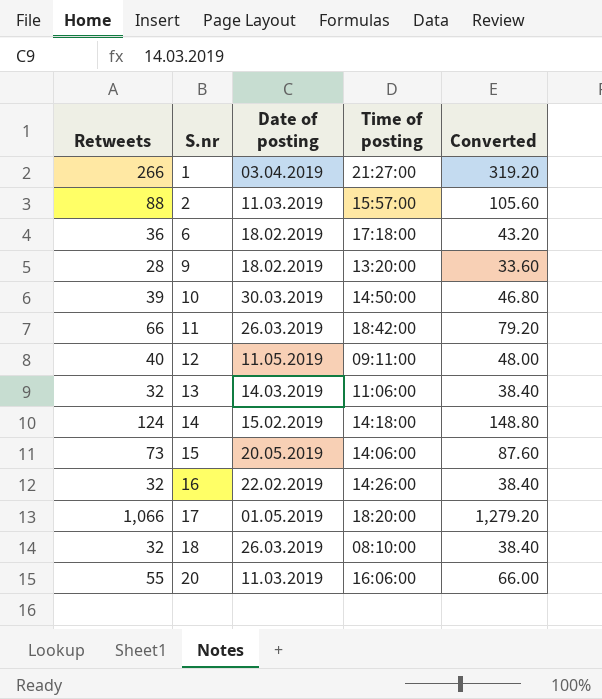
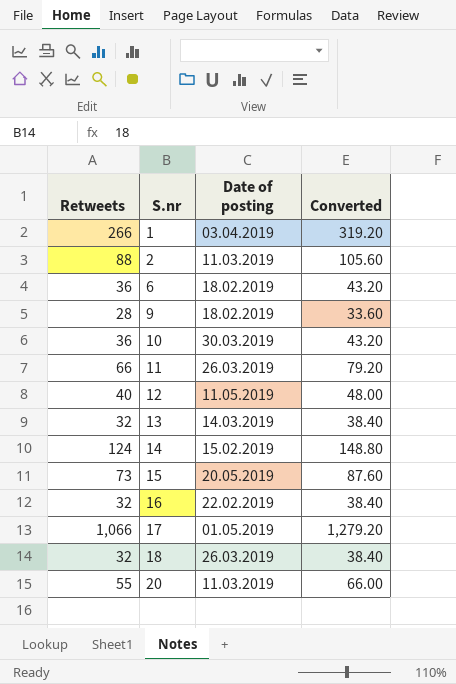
column Time of posting | position: 4 -> none
10 | Retweets: 39 -> 36
10 | Converted: 46.80 -> 43.20

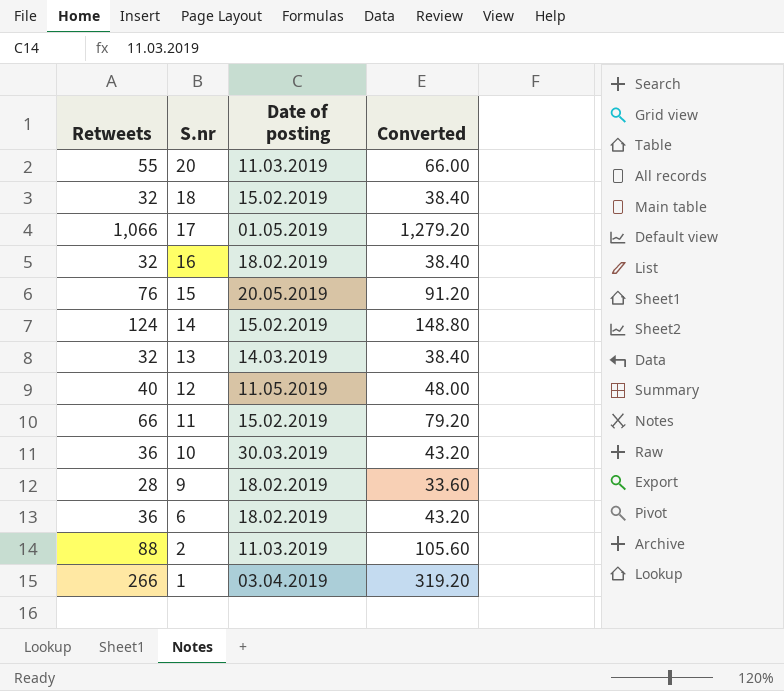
row order: S.nr ascending -> S.nr descending
18 | Date of posting: 26.03.2019 -> 15.02.2019
16 | Date of posting: 22.02.2019 -> 18.02.2019
15 | Retweets: 73 -> 76
15 | Converted: 87.60 -> 91.20
11 | Date of posting: 26.03.2019 -> 15.02.2019

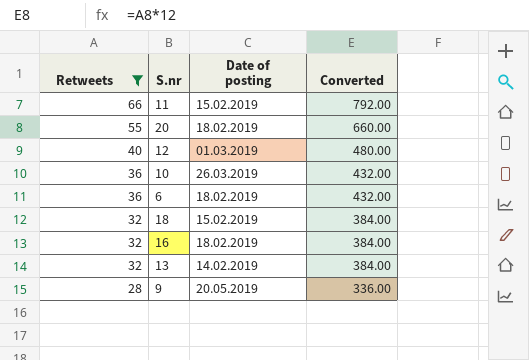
filter: none -> Retweets <= 66
row order: S.nr descending -> Retweets descending
column Converted | formula: [Retweets] * 1.2 -> [Retweets] * 12
20 | Date of posting: 11.03.2019 -> 18.02.2019
12 | Date of posting: 11.05.2019 -> 01.03.2019
10 | Date of posting: 30.03.2019 -> 26.03.2019
13 | Date of posting: 14.03.2019 -> 14.02.2019
9 | Date of posting: 18.02.2019 -> 20.05.2019

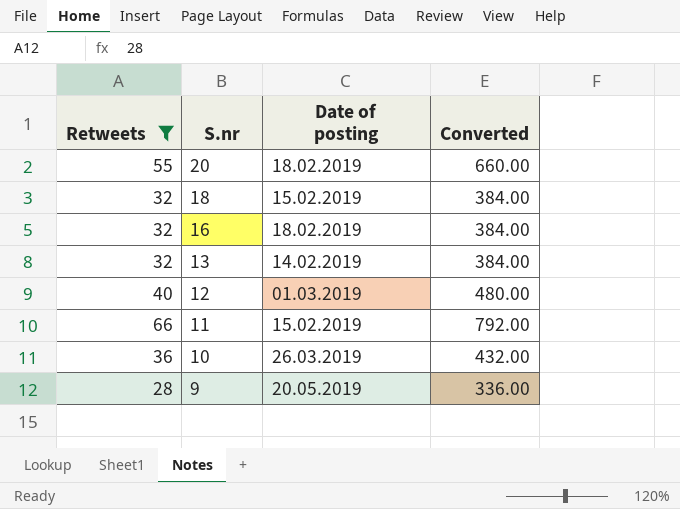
row order: Retweets descending -> S.nr descending
row 6: 36 | 18.02.2019 | 432.00 -> none

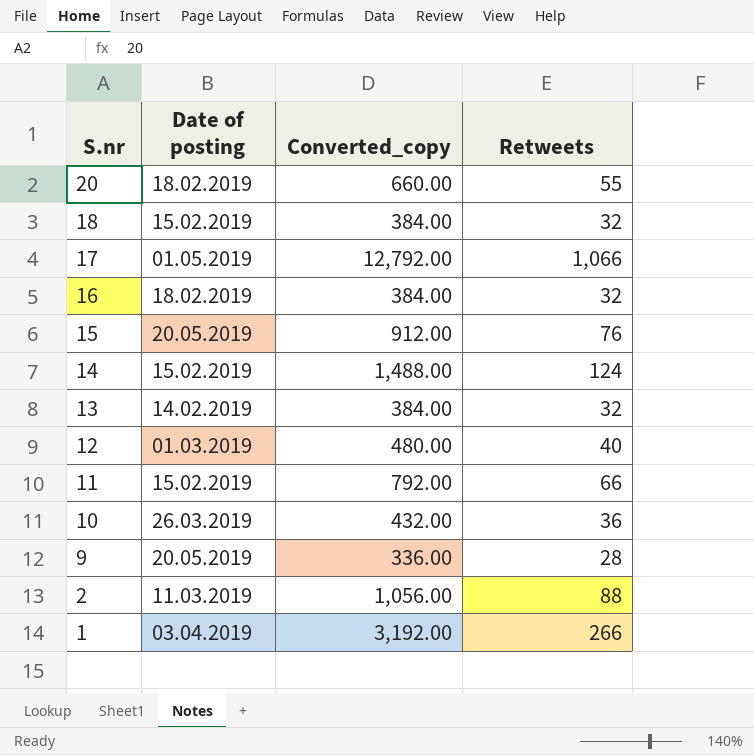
filter: Retweets <= 66 -> none
column name: Converted -> Converted_copy
column Retweets | position: 1 -> 4

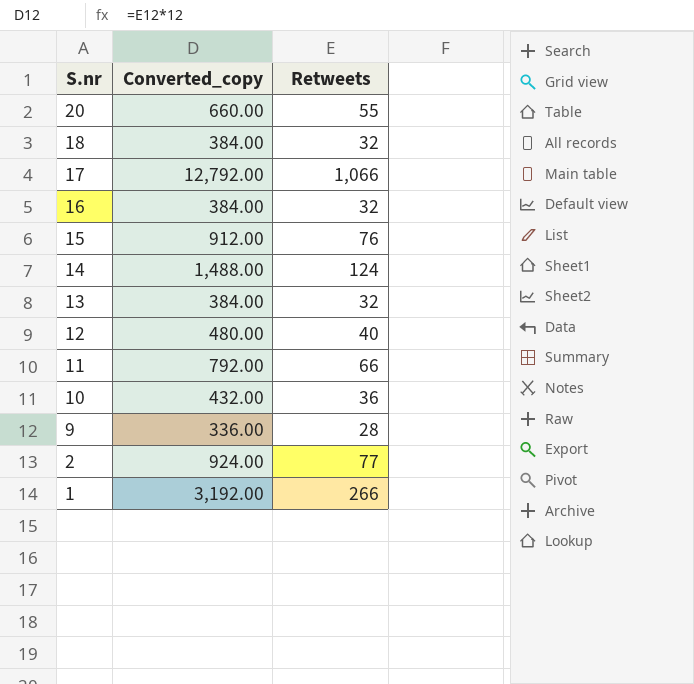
column Date of posting | position: 2 -> none
2 | Converted_copy: 1,056.00 -> 924.00
2 | Retweets: 88 -> 77

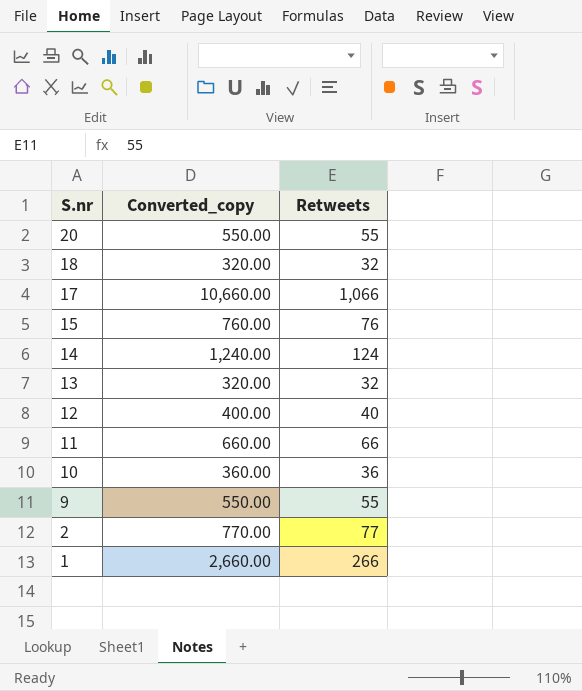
column Converted_copy | formula: [Retweets] * 12 -> [Retweets] * 10
row 16: 384.00 | 32 -> none
9 | Retweets: 28 -> 55

